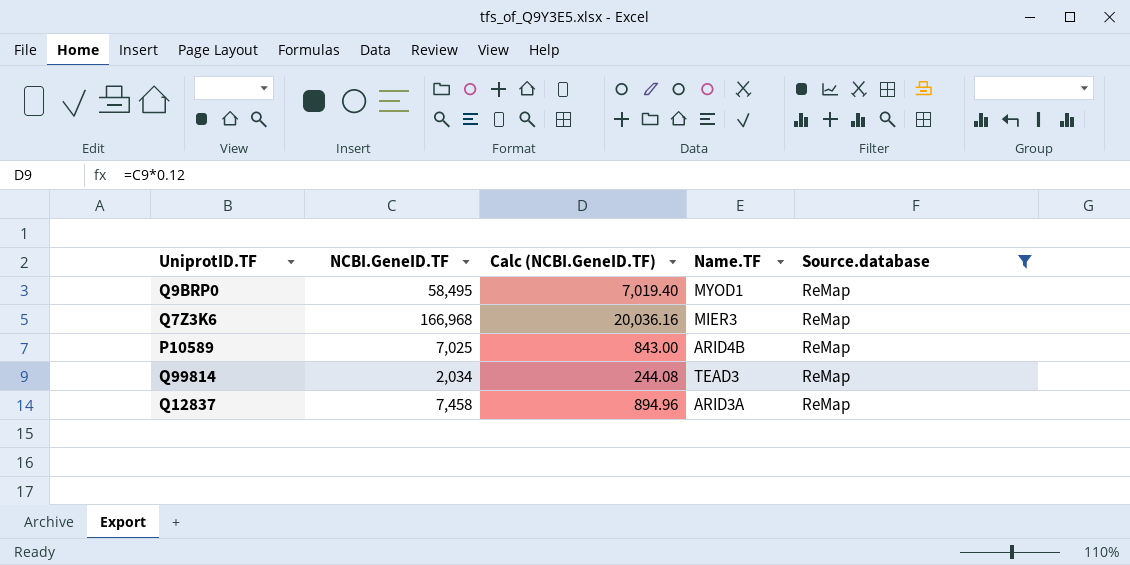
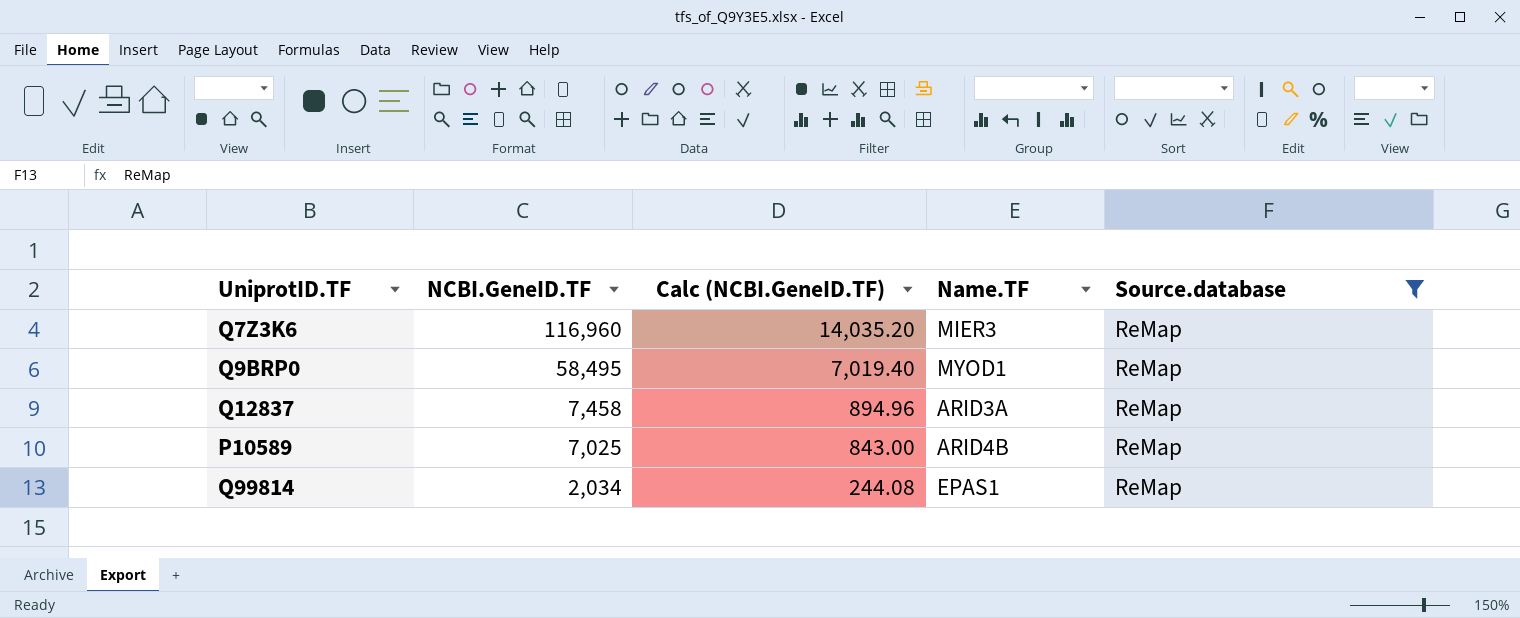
row order: none -> NCBI.GeneID.TF descending
Q7Z3K6 | NCBI.GeneID.TF: 166,968 -> 116,960
Q7Z3K6 | Calc (NCBI.GeneID.TF): 20,036.16 -> 14,035.20
Q99814 | Name.TF: TEAD3 -> EPAS1

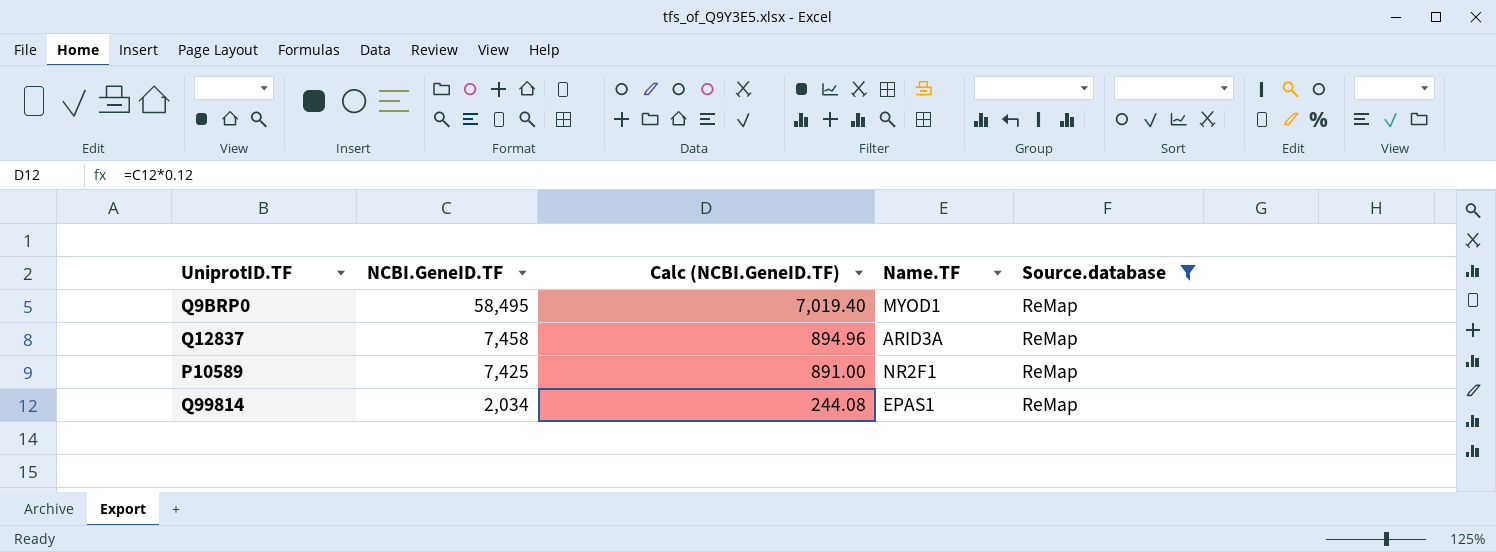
row Q7Z3K6: 116,960 | 14,035.20 | MIER3 | ReMap -> none
P10589 | NCBI.GeneID.TF: 7,025 -> 7,425
P10589 | Calc (NCBI.GeneID.TF): 843.00 -> 891.00
P10589 | Name.TF: ARID4B -> NR2F1

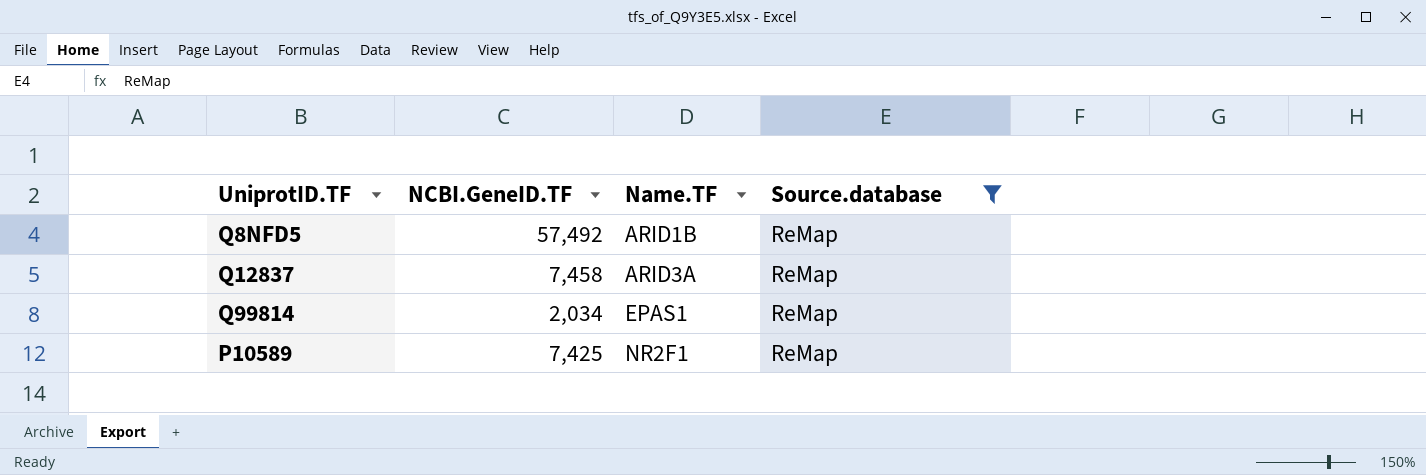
row order: NCBI.GeneID.TF descending -> Name.TF ascending
column Calc (NCBI.GeneID.TF) | formula: [NCBI.GeneID.TF] * 0.12 -> none
row Q9BRP0: 58,495 | 7,019.40 | MYOD1 | ReMap -> none
row Q8NFD5: none -> 57,492 | ARID1B | ReMap

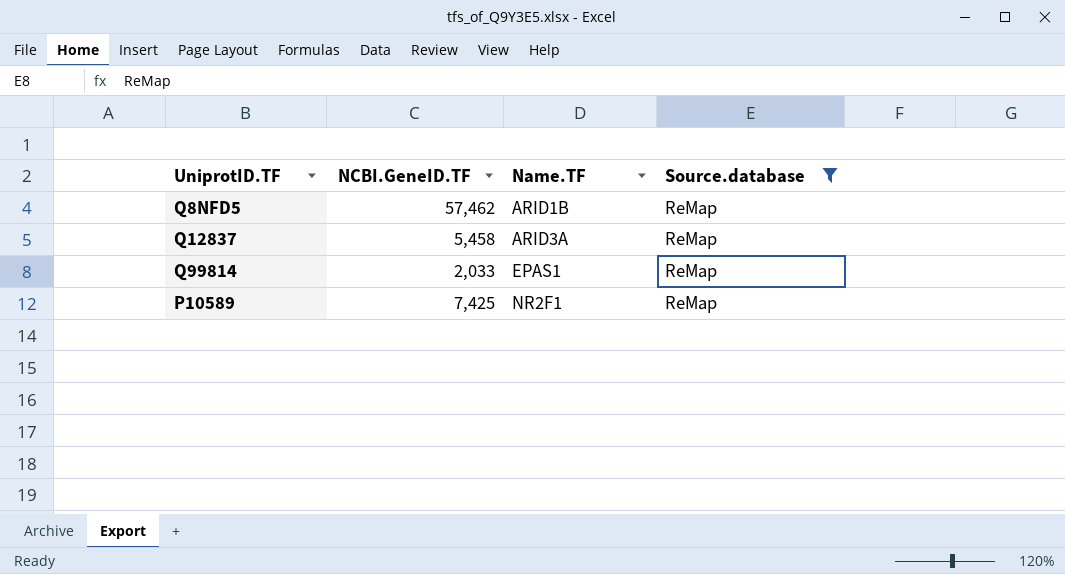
Q8NFD5 | NCBI.GeneID.TF: 57,492 -> 57,462
Q12837 | NCBI.GeneID.TF: 7,458 -> 5,458
Q99814 | NCBI.GeneID.TF: 2,034 -> 2,033

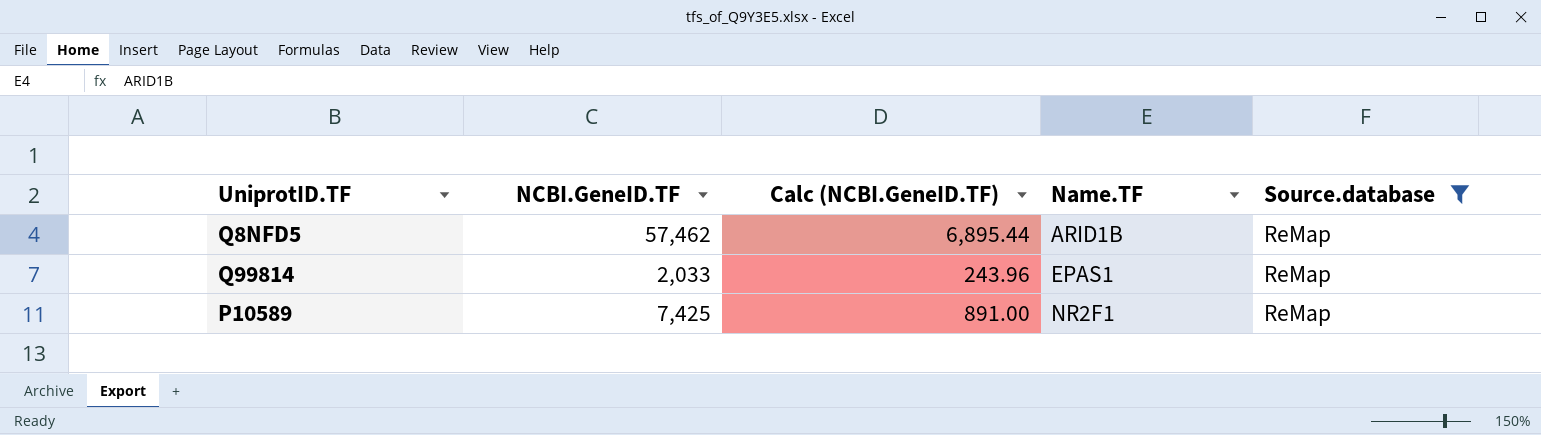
column Calc (NCBI.GeneID.TF) | formula: none -> [NCBI.GeneID.TF] * 0.12
row Q12837: 5,458 | ARID3A | ReMap -> none

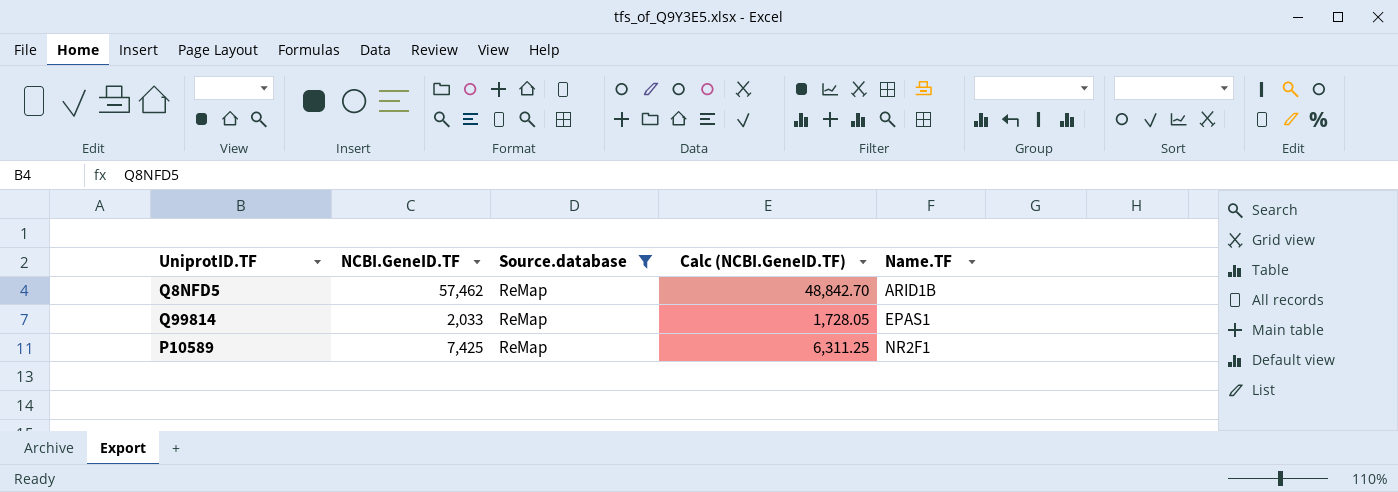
column Source.database | position: 5 -> 3
column Calc (NCBI.GeneID.TF) | formula: [NCBI.GeneID.TF] * 0.12 -> [NCBI.GeneID.TF] * 0.85

